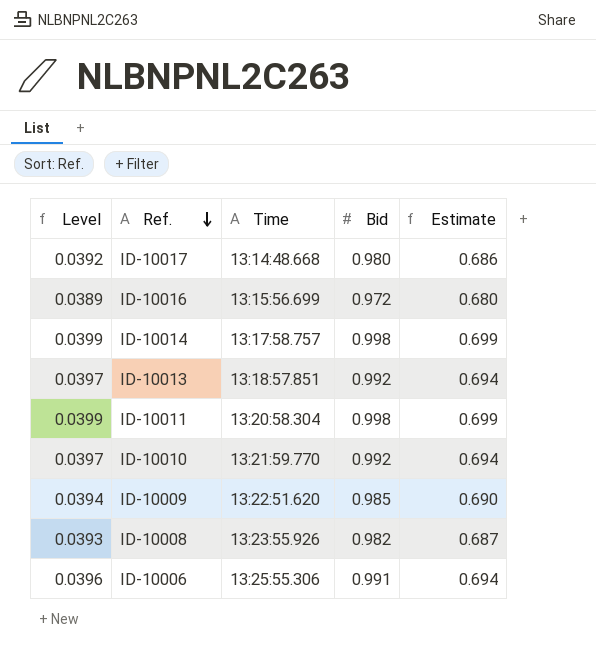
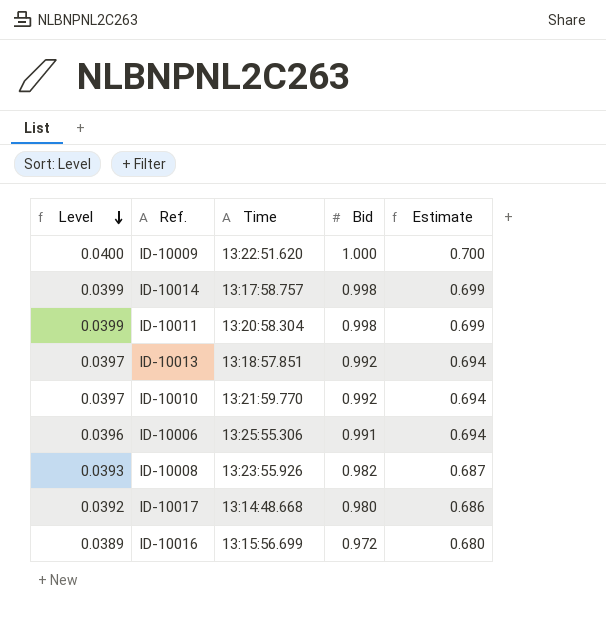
row order: Ref. descending -> Level descending
ID-10009 | Level: 0.0394 -> 0.0400
ID-10009 | Bid: 0.985 -> 1.000
ID-10009 | Estimate: 0.690 -> 0.700

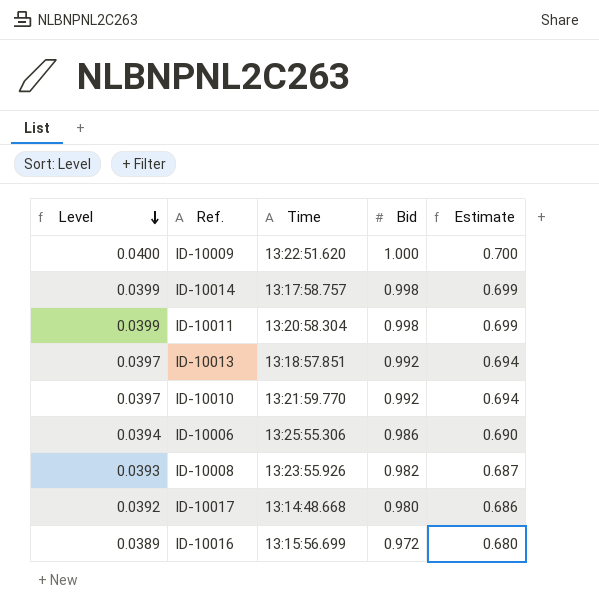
ID-10006 | Level: 0.0396 -> 0.0394
ID-10006 | Bid: 0.991 -> 0.986
ID-10006 | Estimate: 0.694 -> 0.690

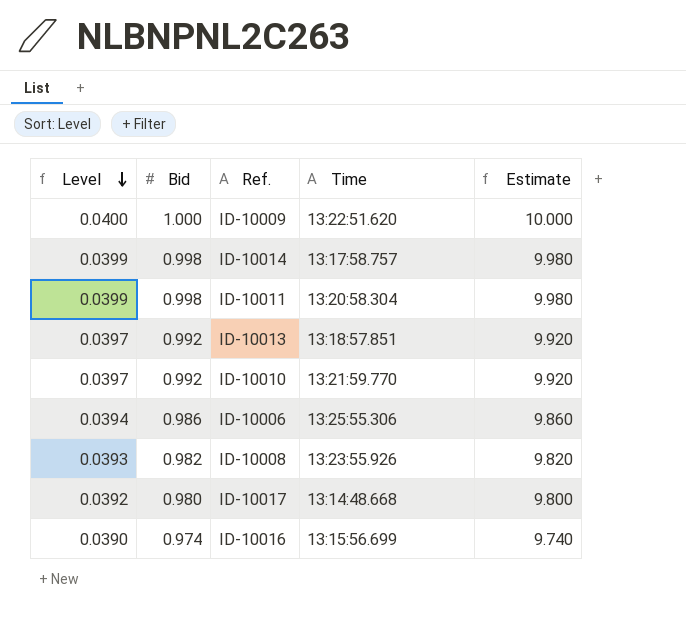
column Bid | position: 4 -> 2
column Estimate | formula: [Bid] * 0.7 -> [Bid] * 10
ID-10016 | Level: 0.0389 -> 0.0390
ID-10016 | Bid: 0.972 -> 0.974

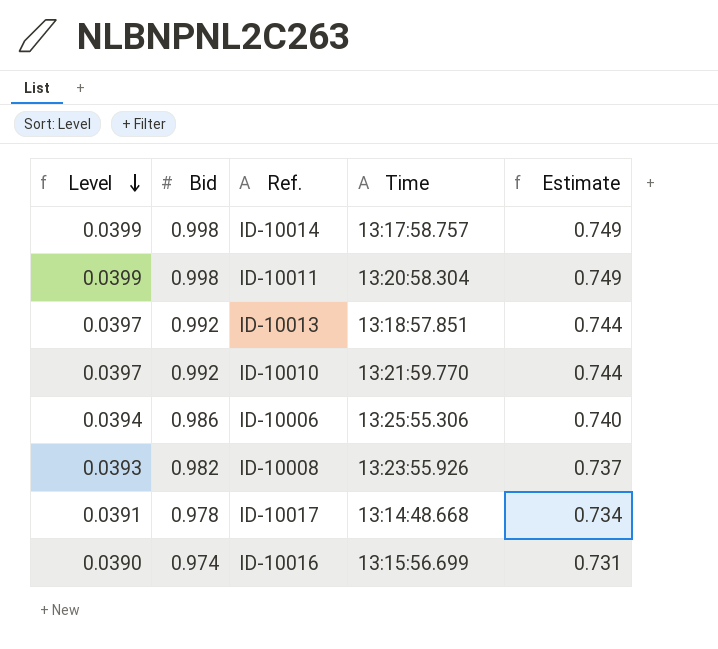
column Estimate | formula: [Bid] * 10 -> [Bid] * 0.75
row ID-10009: 0.0400 | 1.000 | 13:22:51.620 | 10.000 -> none
ID-10017 | Level: 0.0392 -> 0.0391
ID-10017 | Bid: 0.980 -> 0.978

